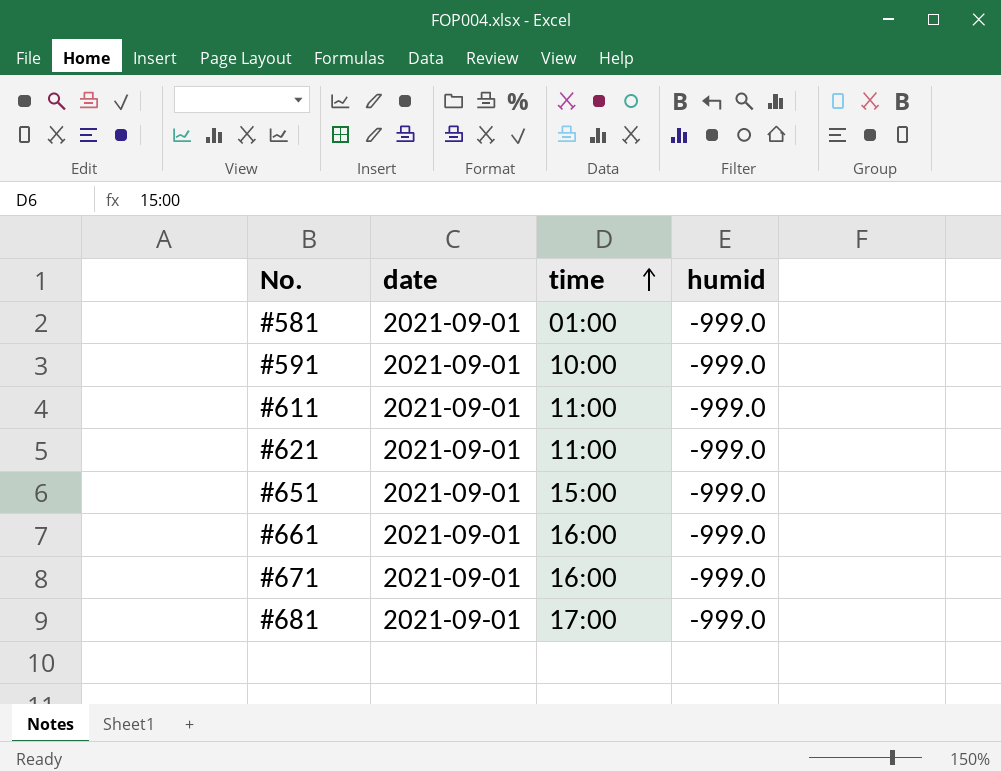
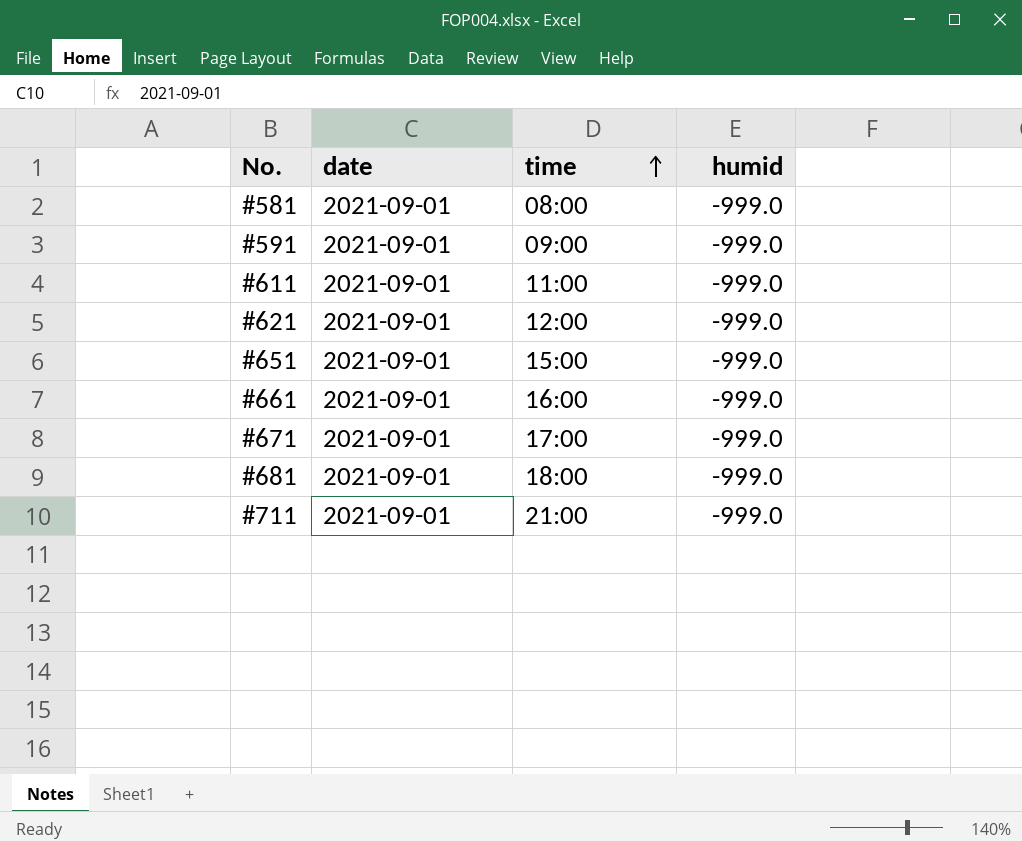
#581 | time: 01:00 -> 08:00
#591 | time: 10:00 -> 09:00
#621 | time: 11:00 -> 12:00
#671 | time: 16:00 -> 17:00
#681 | time: 17:00 -> 18:00
row #711: none -> 2021-09-01 | 21:00 | -999.0

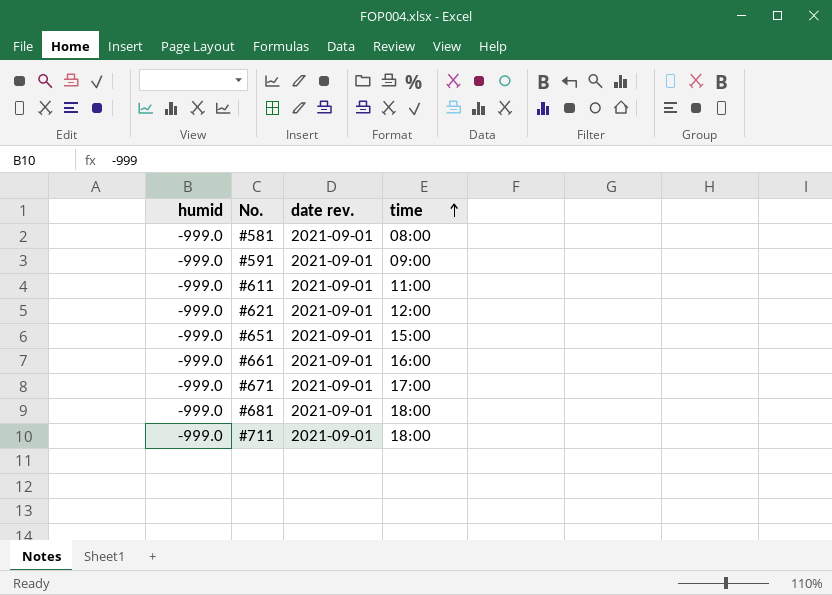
column humid | position: 4 -> 1
column name: date -> date rev.
#711 | time: 21:00 -> 18:00

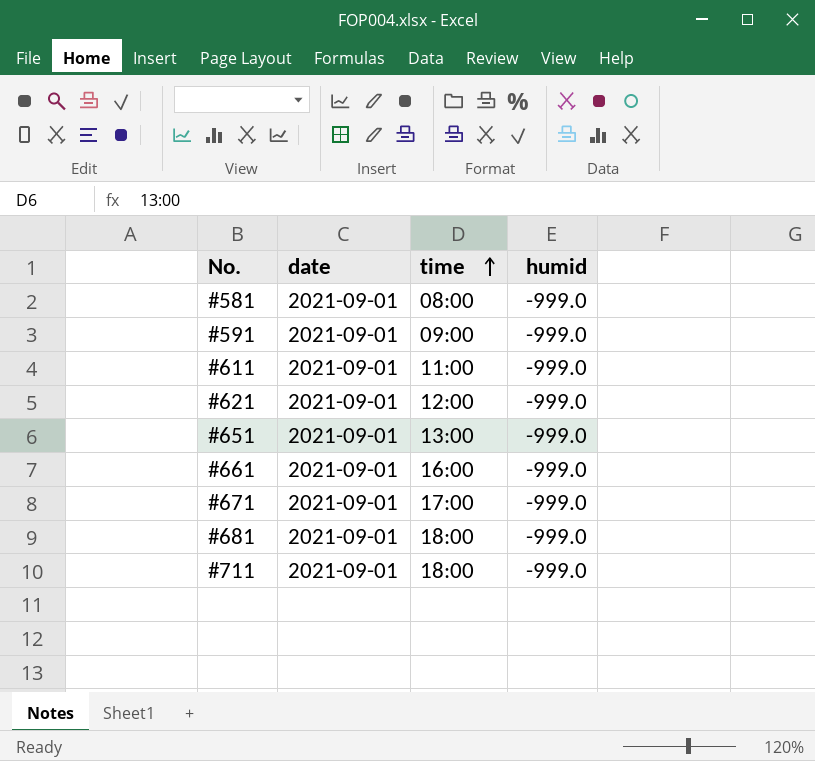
column name: date rev. -> date
column humid | position: 1 -> 4
#651 | time: 15:00 -> 13:00

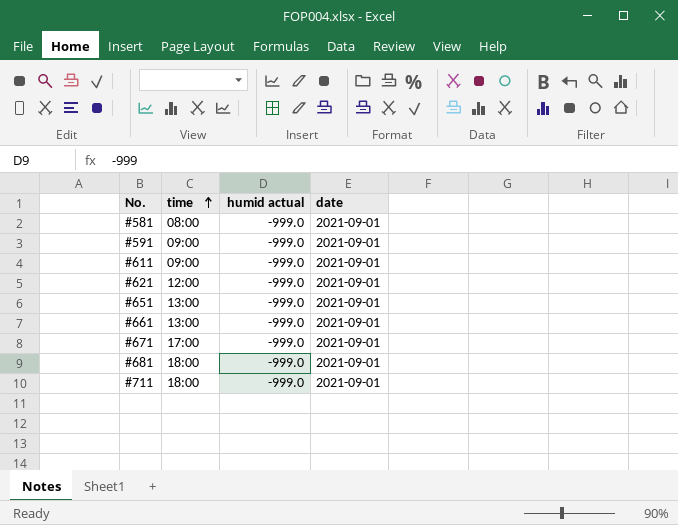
column name: humid -> humid actual
column date | position: 2 -> 4
#611 | time: 11:00 -> 09:00
#661 | time: 16:00 -> 13:00

